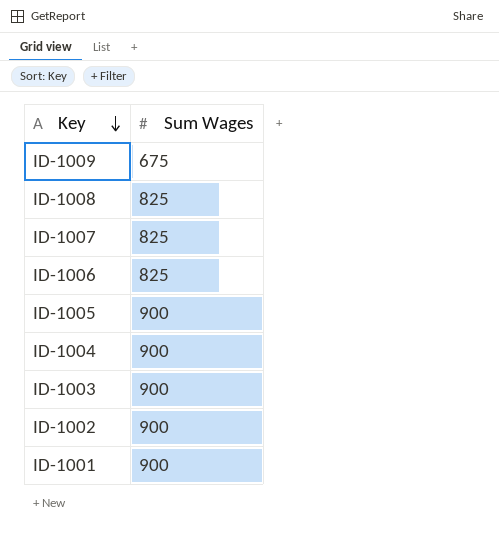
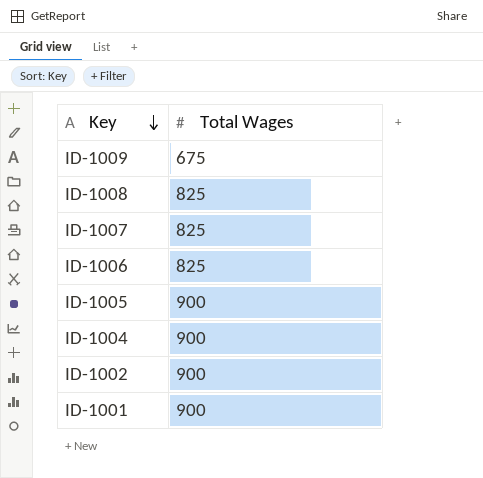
column name: Sum Wages -> Total Wages
row ID-1003: 900 -> none

